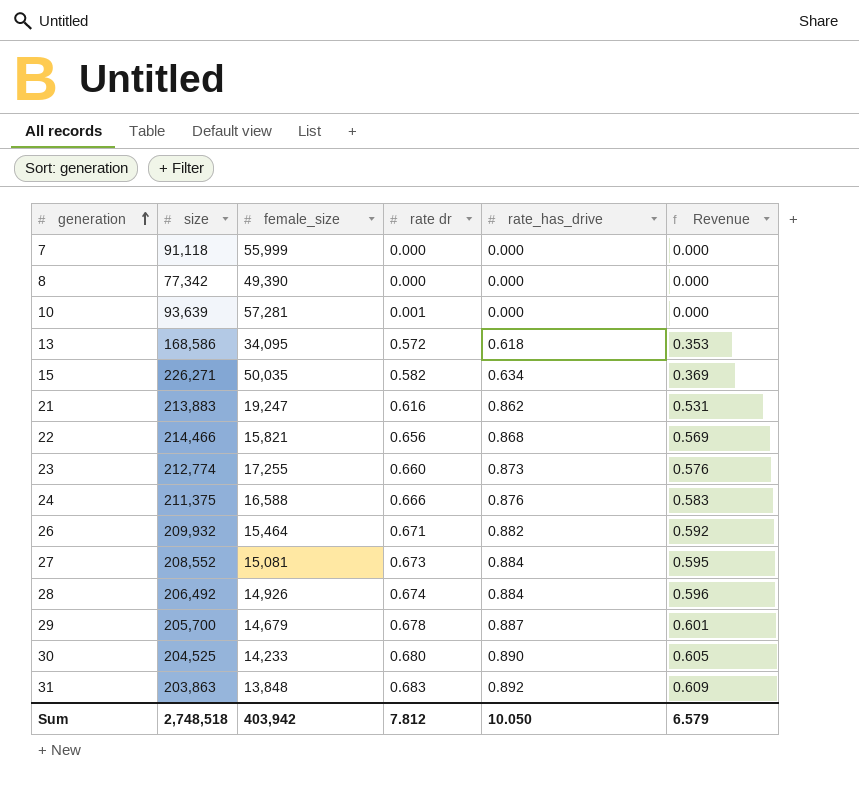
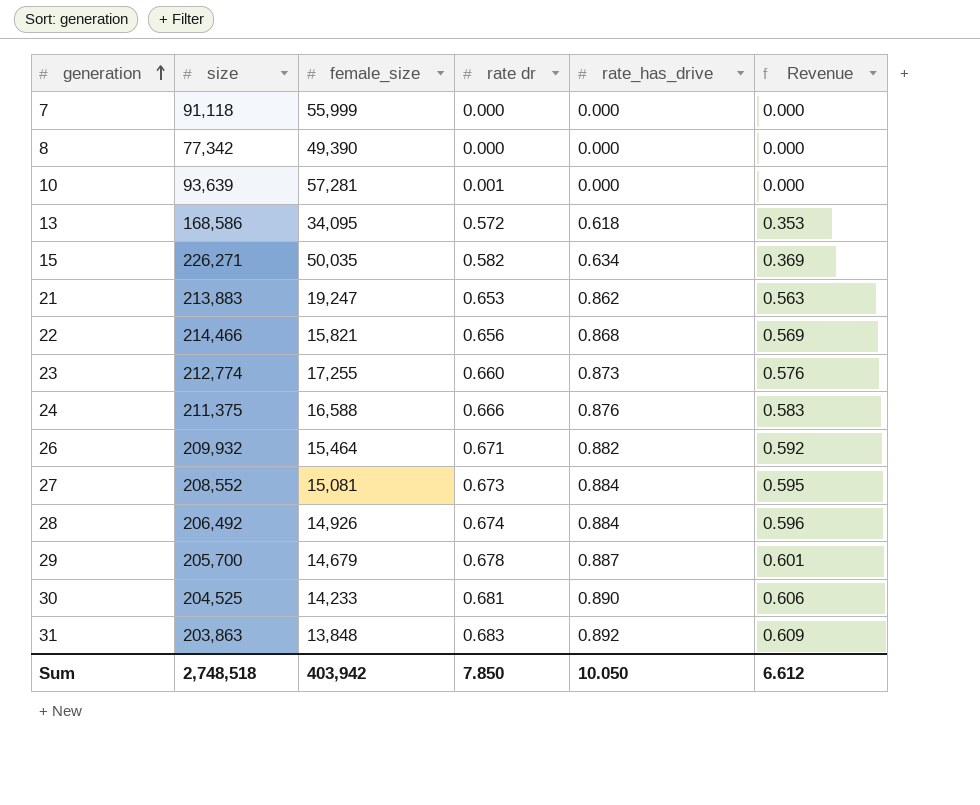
21 | rate dr: 0.616 -> 0.653
21 | Revenue: 0.531 -> 0.563
30 | rate dr: 0.680 -> 0.681
30 | Revenue: 0.605 -> 0.606
Sum | rate dr: 7.812 -> 7.850
Sum | Revenue: 6.579 -> 6.612

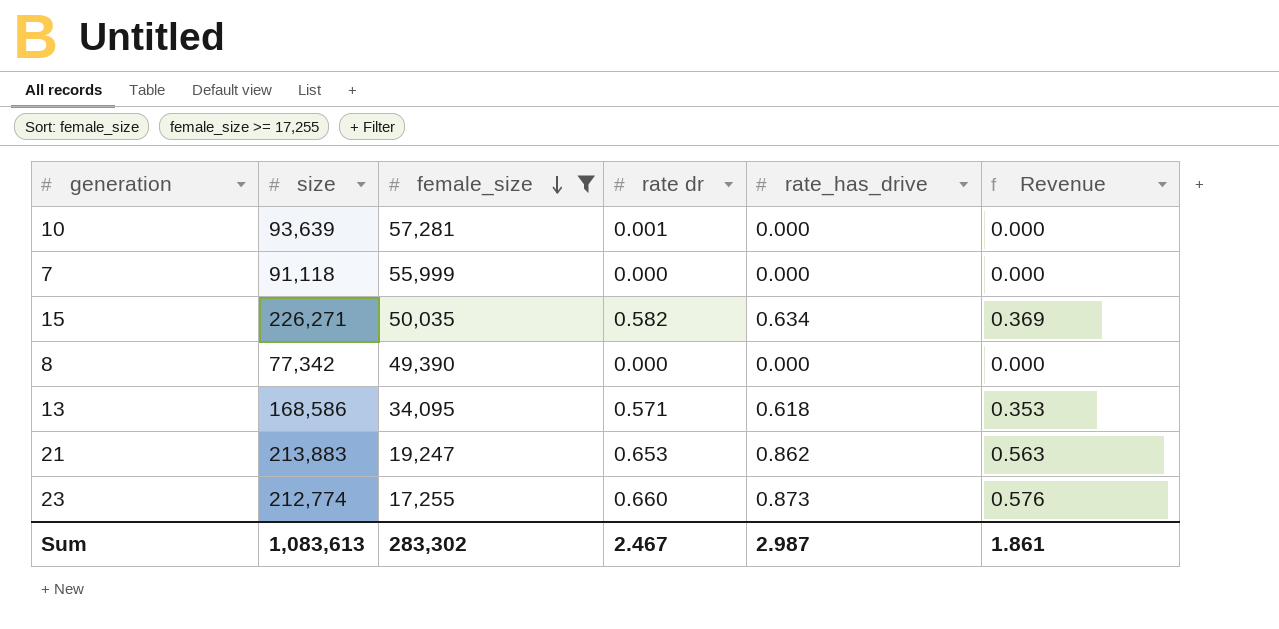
filter: none -> female_size >= 17,255
row order: generation ascending -> female_size descending
13 | rate dr: 0.572 -> 0.571
Sum | size: 2,748,518 -> 1,083,613
Sum | female_size: 403,942 -> 283,302
Sum | rate dr: 7.850 -> 2.467
Sum | rate_has_drive: 10.050 -> 2.987
Sum | Revenue: 6.612 -> 1.861

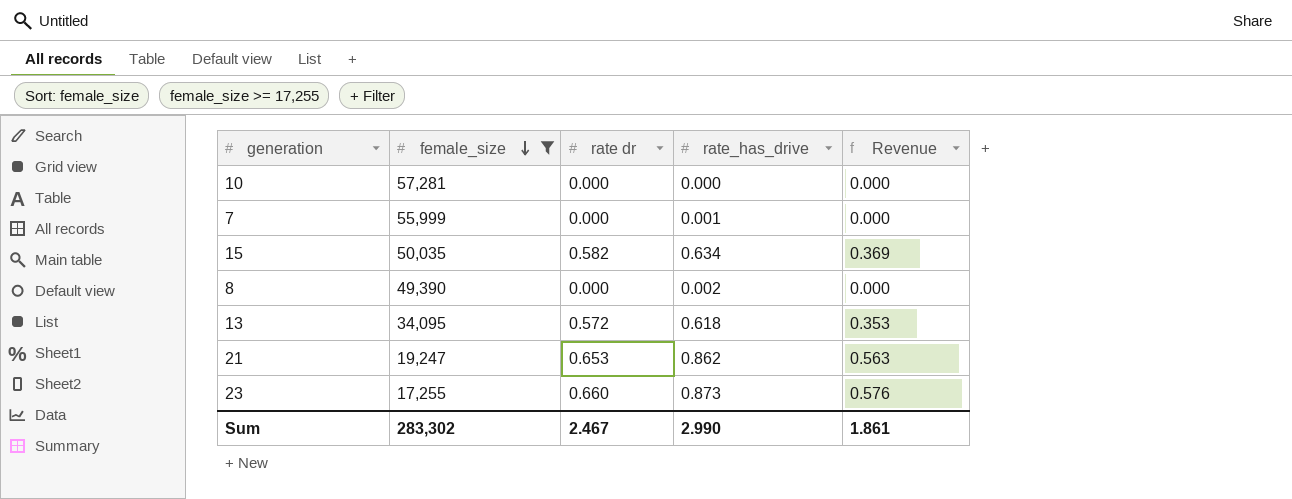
column size | position: 2 -> none
10 | rate dr: 0.001 -> 0.000
7 | rate_has_drive: 0.000 -> 0.001
8 | rate_has_drive: 0.000 -> 0.002
13 | rate dr: 0.571 -> 0.572
Sum | rate_has_drive: 2.987 -> 2.990

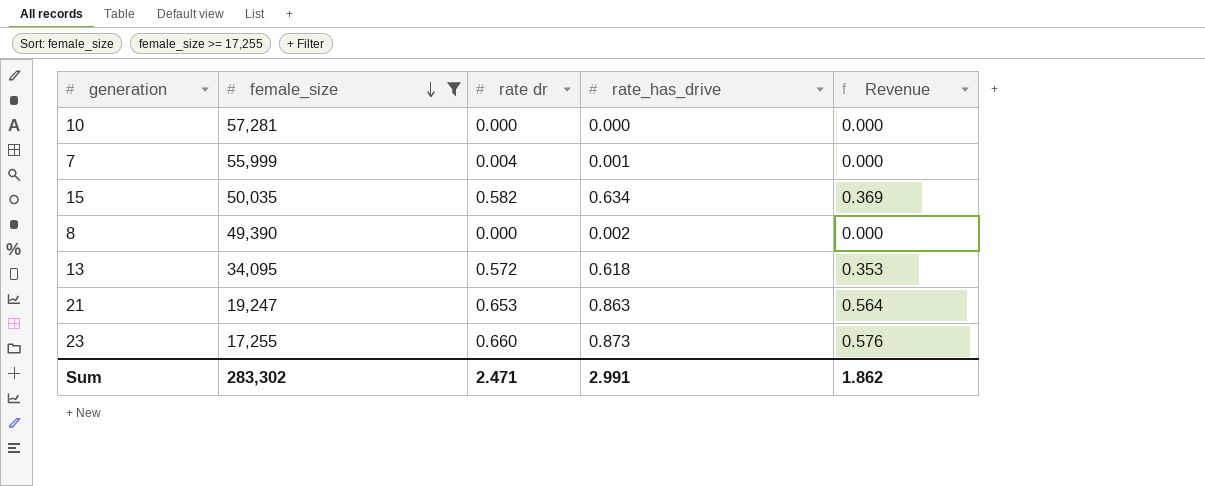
7 | rate dr: 0.000 -> 0.004
21 | rate_has_drive: 0.862 -> 0.863
21 | Revenue: 0.563 -> 0.564
Sum | rate dr: 2.467 -> 2.471
Sum | rate_has_drive: 2.990 -> 2.991
Sum | Revenue: 1.861 -> 1.862

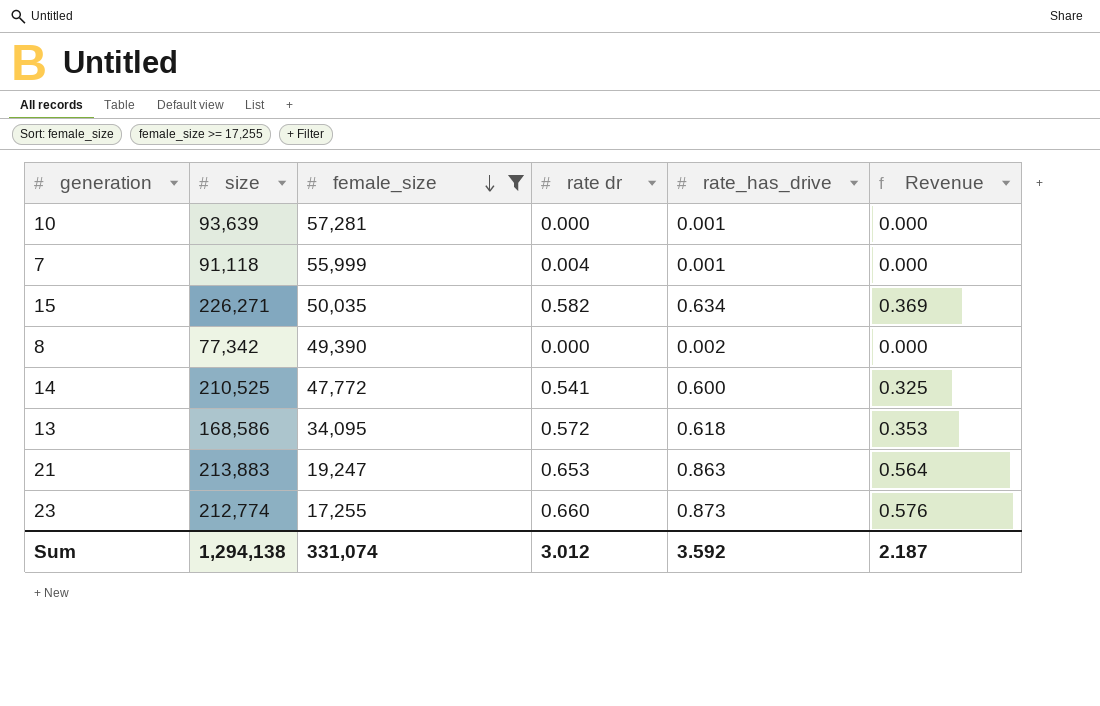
column size | position: none -> 2
10 | rate_has_drive: 0.000 -> 0.001
row 14: none -> 210,525 | 47,772 | 0.541 | 0.600 | 0.325
Sum | female_size: 283,302 -> 331,074
Sum | rate dr: 2.471 -> 3.012
Sum | rate_has_drive: 2.991 -> 3.592
Sum | Revenue: 1.862 -> 2.187

